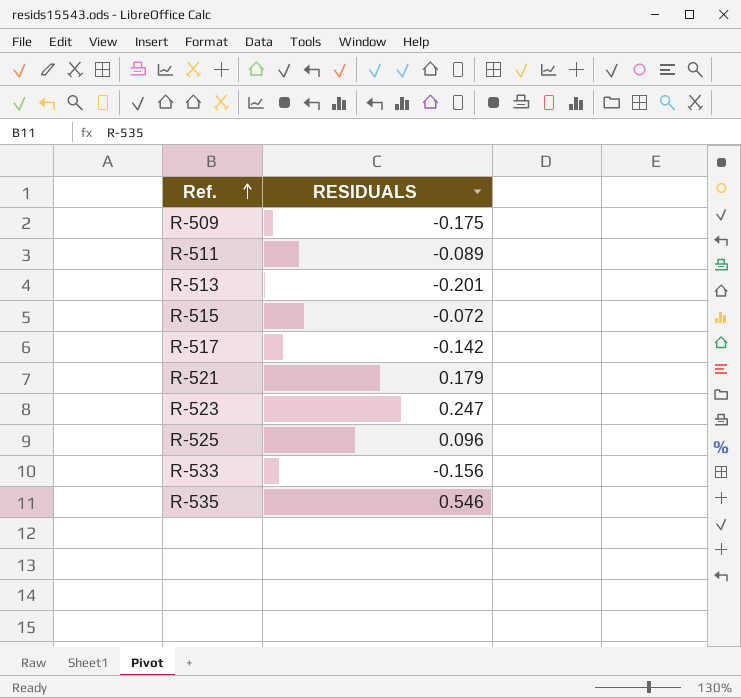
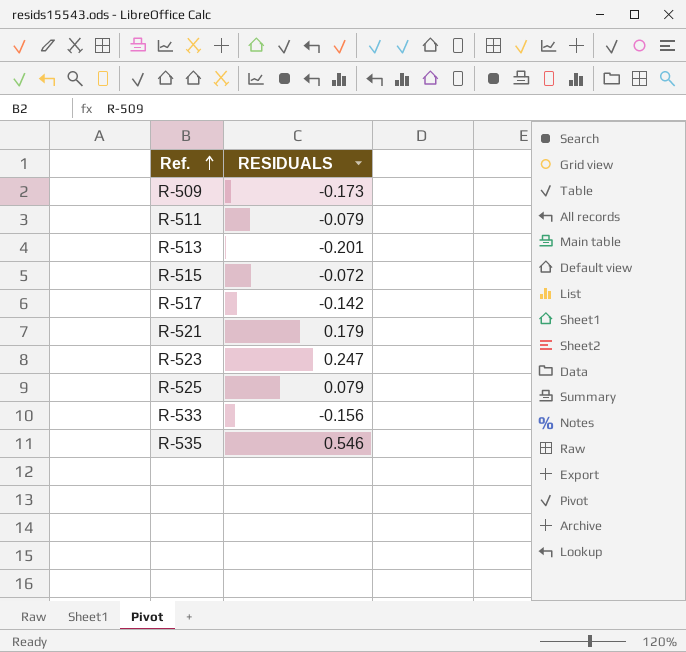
R-509 | RESIDUALS: -0.175 -> -0.173
R-511 | RESIDUALS: -0.089 -> -0.079
R-525 | RESIDUALS: 0.096 -> 0.079

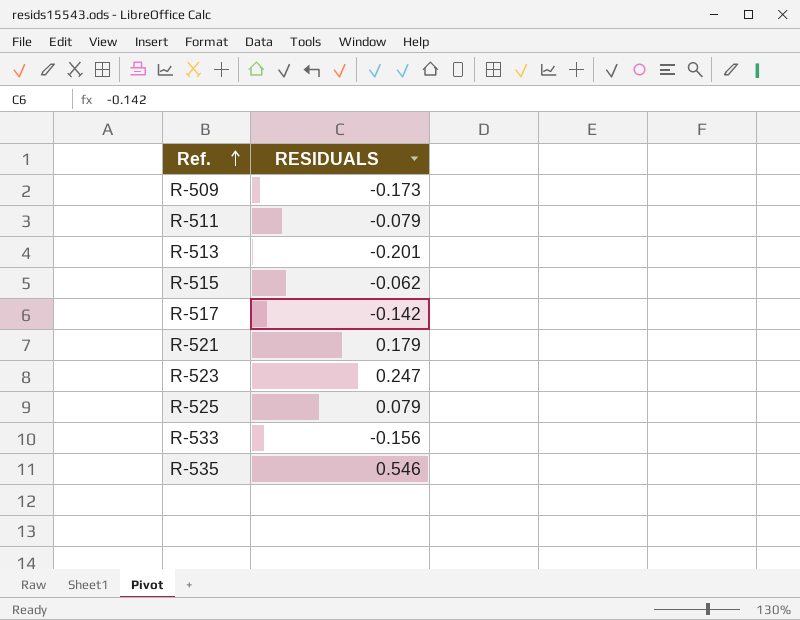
R-515 | RESIDUALS: -0.072 -> -0.062

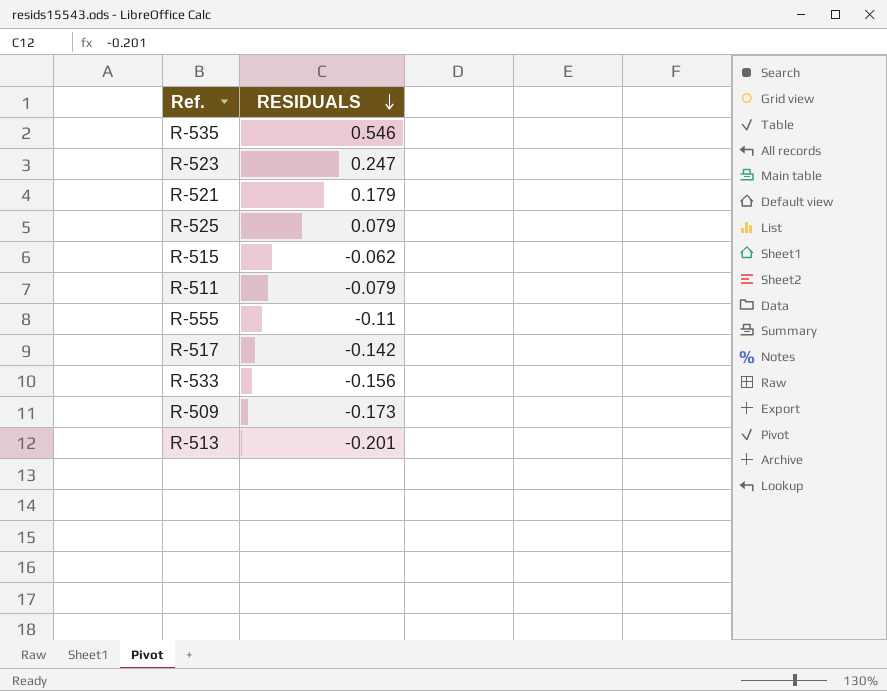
row order: Ref. ascending -> RESIDUALS descending
row R-555: none -> -0.11

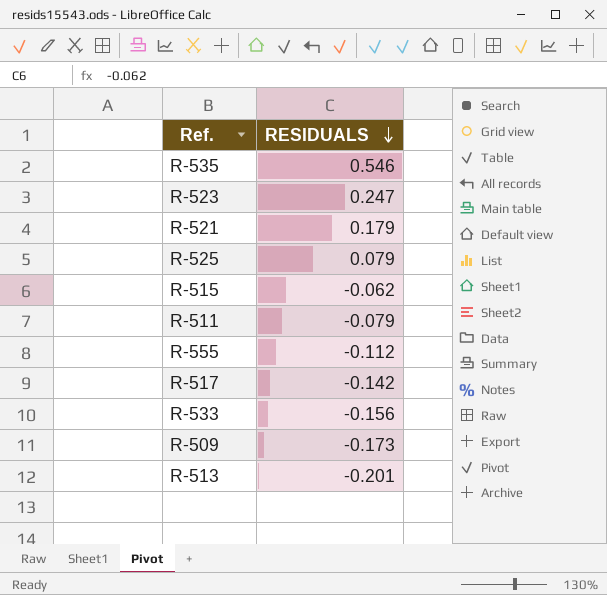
R-555 | RESIDUALS: -0.11 -> -0.112

